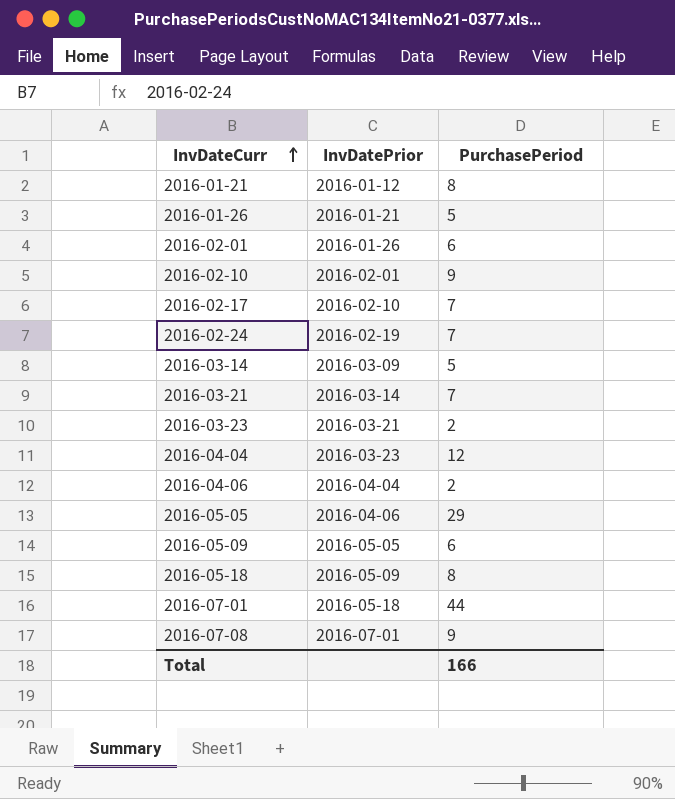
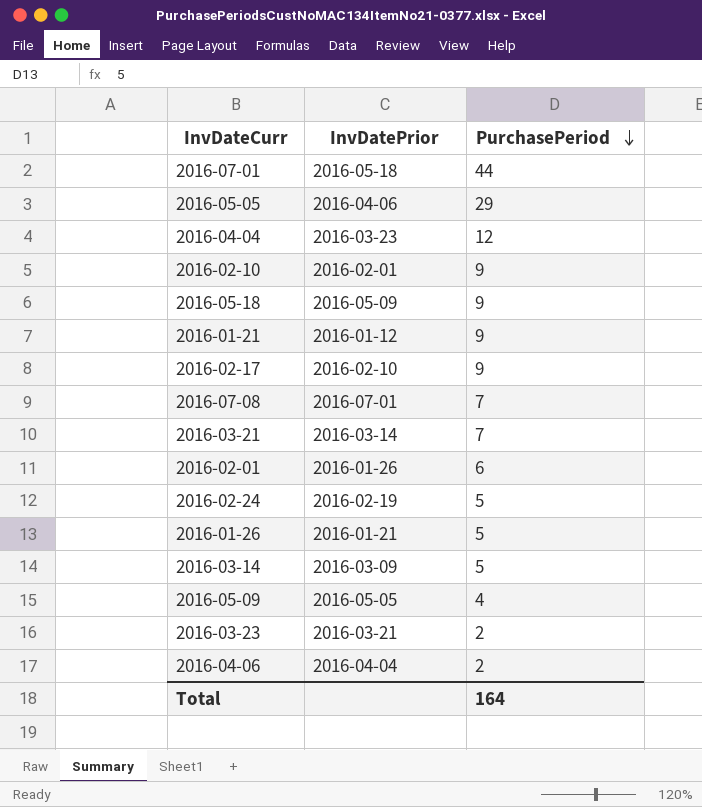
row order: InvDateCurr ascending -> PurchasePeriod descending
2016-05-18 | PurchasePeriod: 8 -> 9
2016-01-21 | PurchasePeriod: 8 -> 9
2016-02-17 | PurchasePeriod: 7 -> 9
2016-07-08 | PurchasePeriod: 9 -> 7
2016-02-24 | PurchasePeriod: 7 -> 5
2016-05-09 | PurchasePeriod: 6 -> 4
Total | PurchasePeriod: 166 -> 164

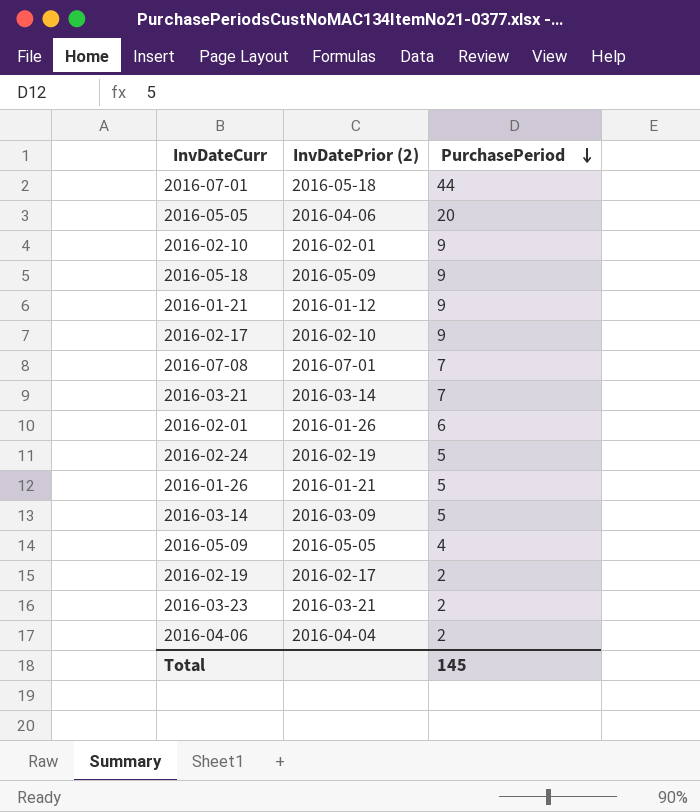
column name: InvDatePrior -> InvDatePrior (2)
row 2016-04-04: 2016-03-23 | 12 -> none
2016-05-05 | PurchasePeriod: 29 -> 20
row 2016-02-19: none -> 2016-02-17 | 2
Total | PurchasePeriod: 164 -> 145

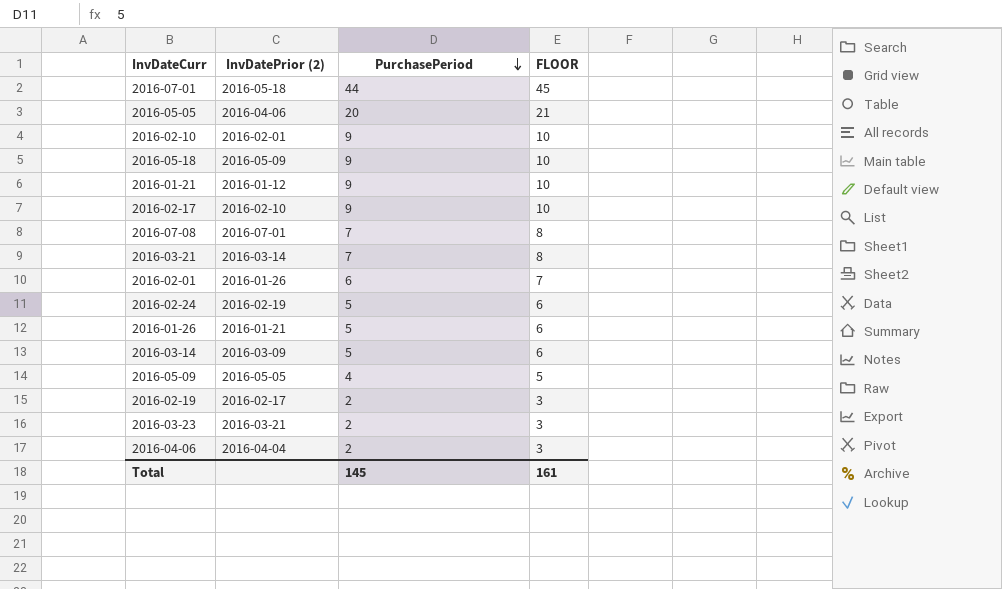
column FLOOR | formula: none -> [PurchasePeriod] + 1

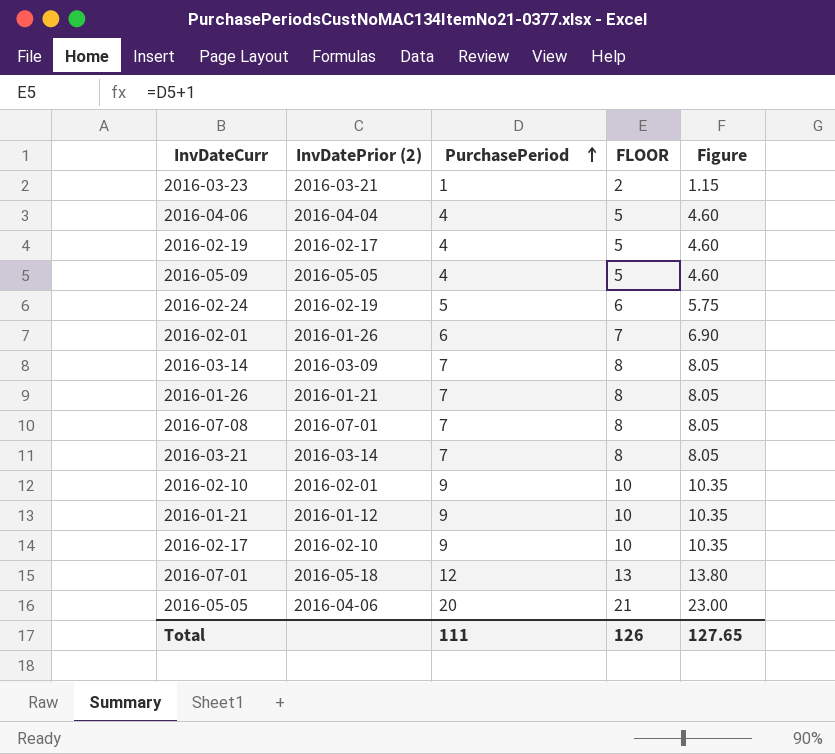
row order: PurchasePeriod descending -> PurchasePeriod ascending
column Figure | formula: none -> [PurchasePeriod] * 1.15
row 2016-05-18: 2016-05-09 | 9 | 10 -> none
2016-03-23 | PurchasePeriod: 2 -> 1
2016-03-23 | FLOOR: 3 -> 2
2016-04-06 | PurchasePeriod: 2 -> 4
2016-04-06 | FLOOR: 3 -> 5
2016-02-19 | PurchasePeriod: 2 -> 4
2016-02-19 | FLOOR: 3 -> 5
2016-03-14 | PurchasePeriod: 5 -> 7
2016-03-14 | FLOOR: 6 -> 8
2016-01-26 | PurchasePeriod: 5 -> 7
2016-01-26 | FLOOR: 6 -> 8
2016-07-01 | PurchasePeriod: 44 -> 12
2016-07-01 | FLOOR: 45 -> 13
Total | PurchasePeriod: 145 -> 111
Total | FLOOR: 161 -> 126

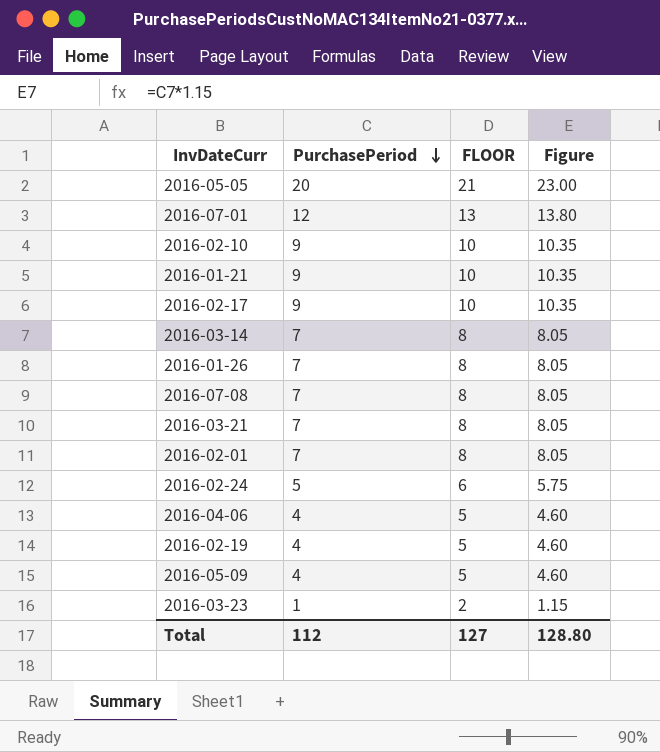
row order: PurchasePeriod ascending -> PurchasePeriod descending
column InvDatePrior (2) | position: 2 -> none
2016-02-01 | PurchasePeriod: 6 -> 7
2016-02-01 | FLOOR: 7 -> 8
2016-02-01 | Figure: 6.90 -> 8.05
Total | PurchasePeriod: 111 -> 112
Total | FLOOR: 126 -> 127
Total | Figure: 127.65 -> 128.80

